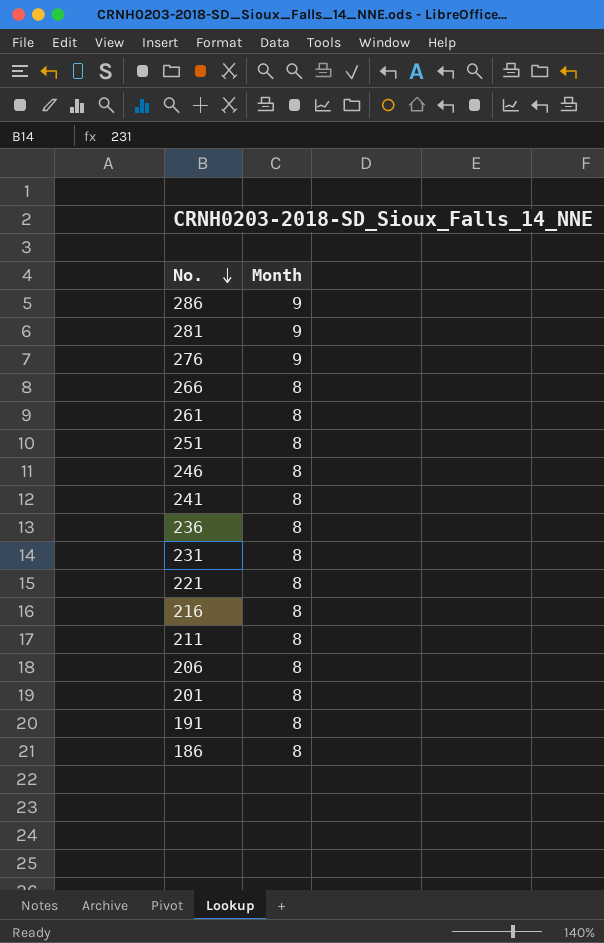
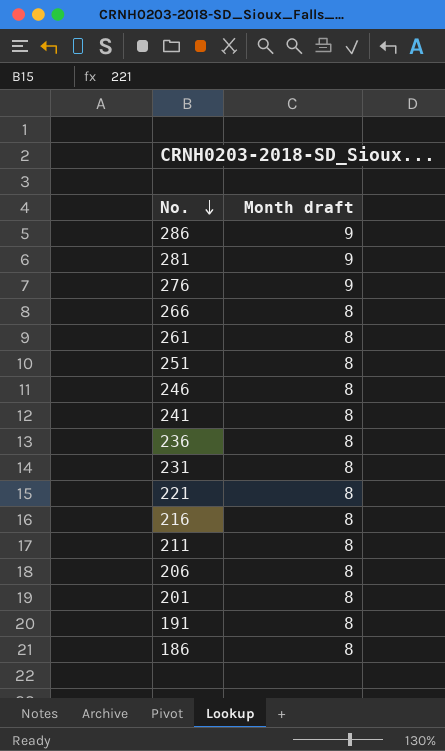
column name: Month -> Month draft

